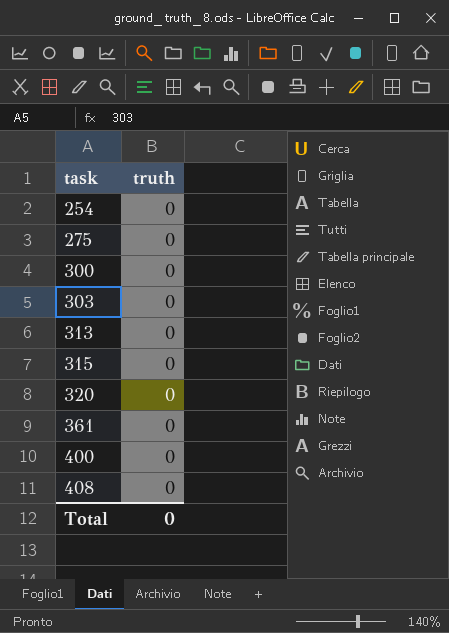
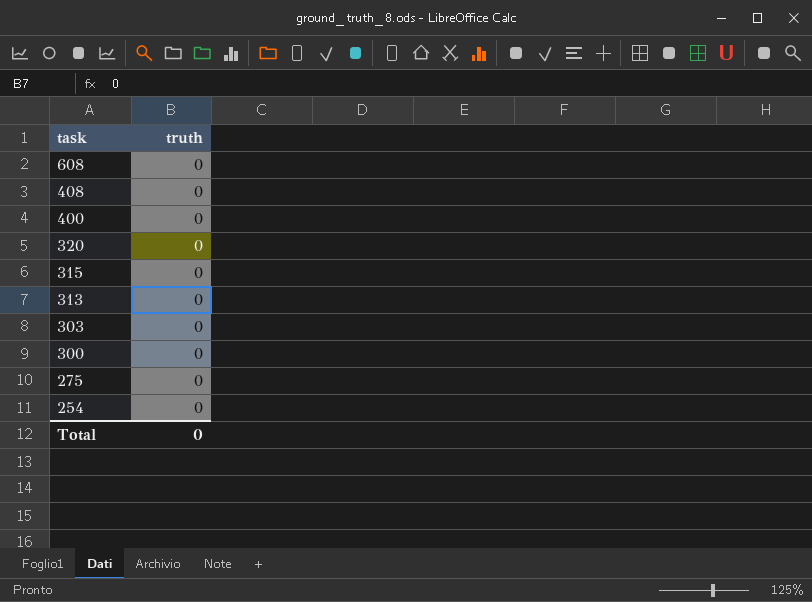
row order: task ascending -> task descending
row 361: 0 -> none
row 608: none -> 0

